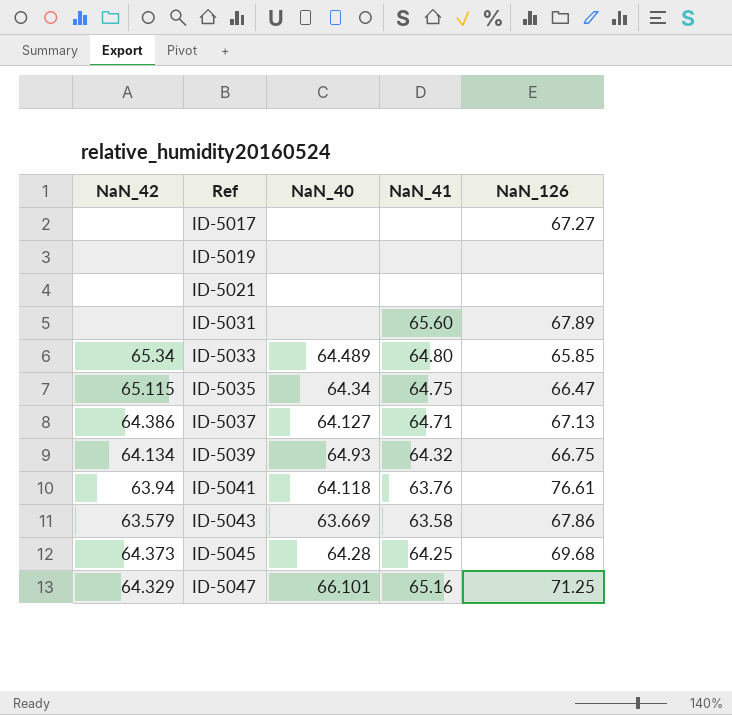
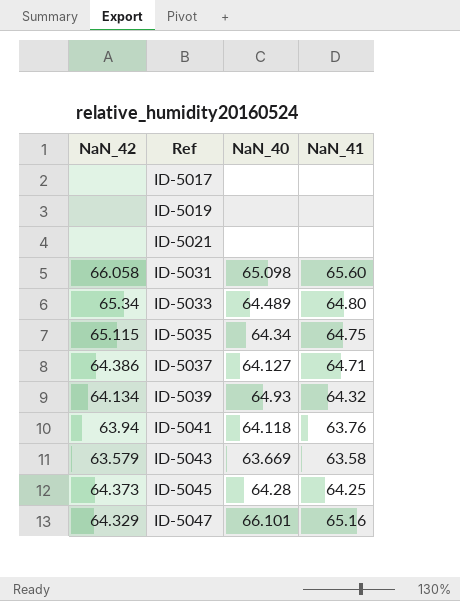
column NaN_126 | position: 5 -> none
ID-5031 | NaN_42: none -> 66.058
ID-5031 | NaN_40: none -> 65.098

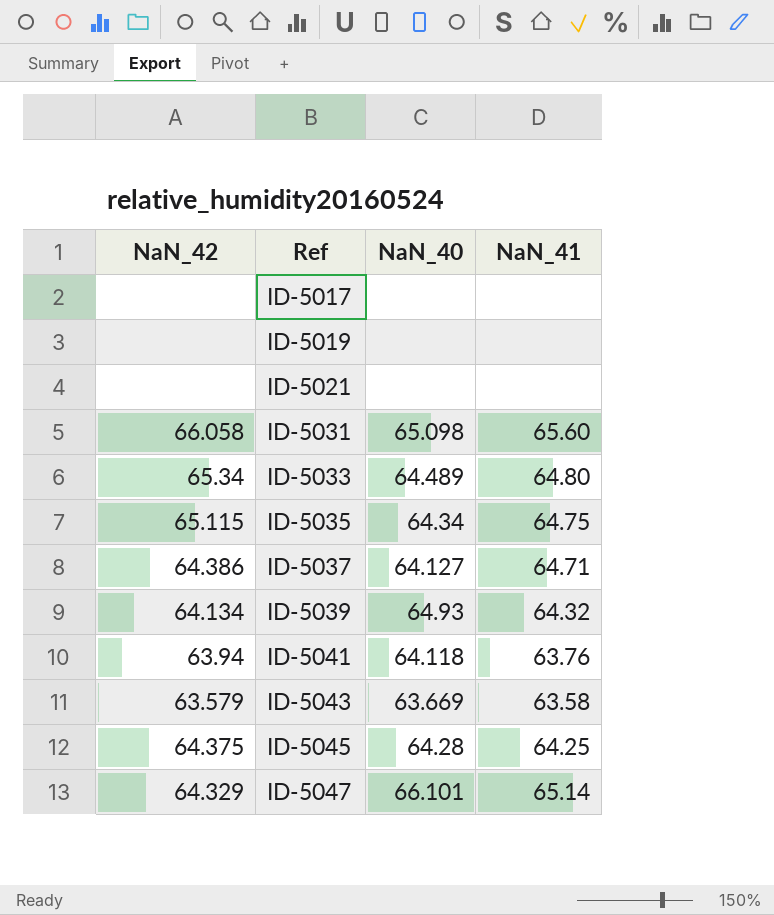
ID-5045 | NaN_42: 64.373 -> 64.375
ID-5047 | NaN_41: 65.16 -> 65.14

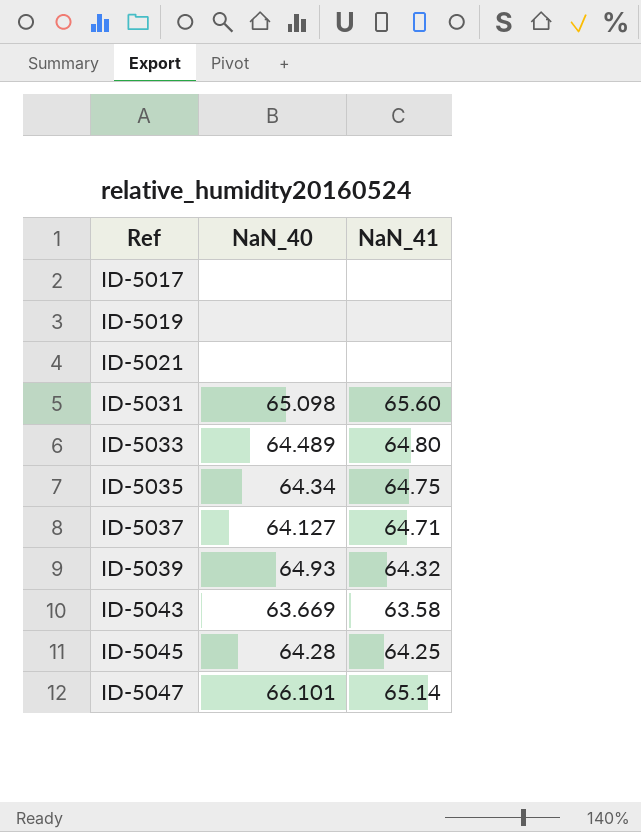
column NaN_42 | position: 1 -> none
row ID-5041: 63.94 | 64.118 | 63.76 -> none

